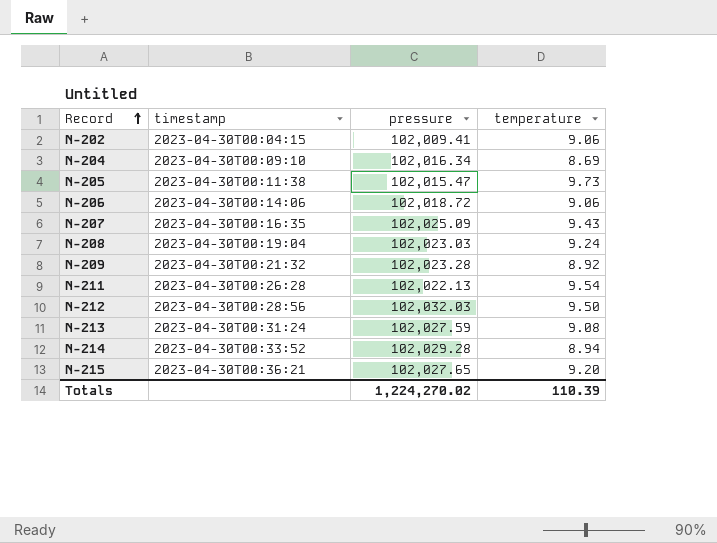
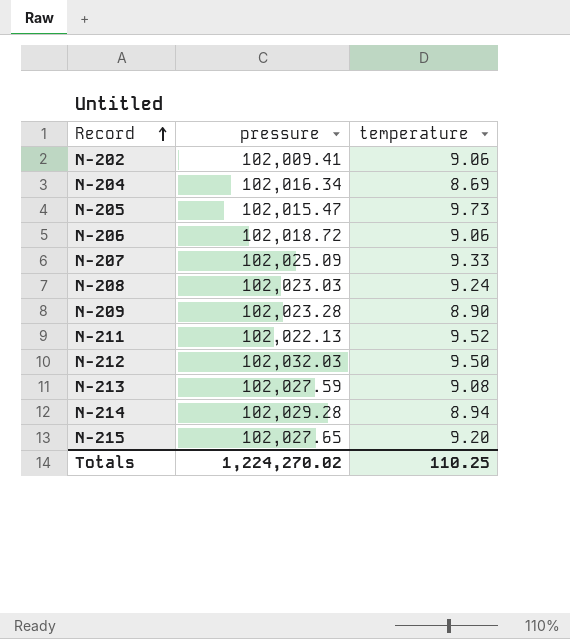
column timestamp | position: 2 -> none
N-207 | temperature: 9.43 -> 9.33
N-209 | temperature: 8.92 -> 8.90
N-211 | temperature: 9.54 -> 9.52
Totals | temperature: 110.39 -> 110.25

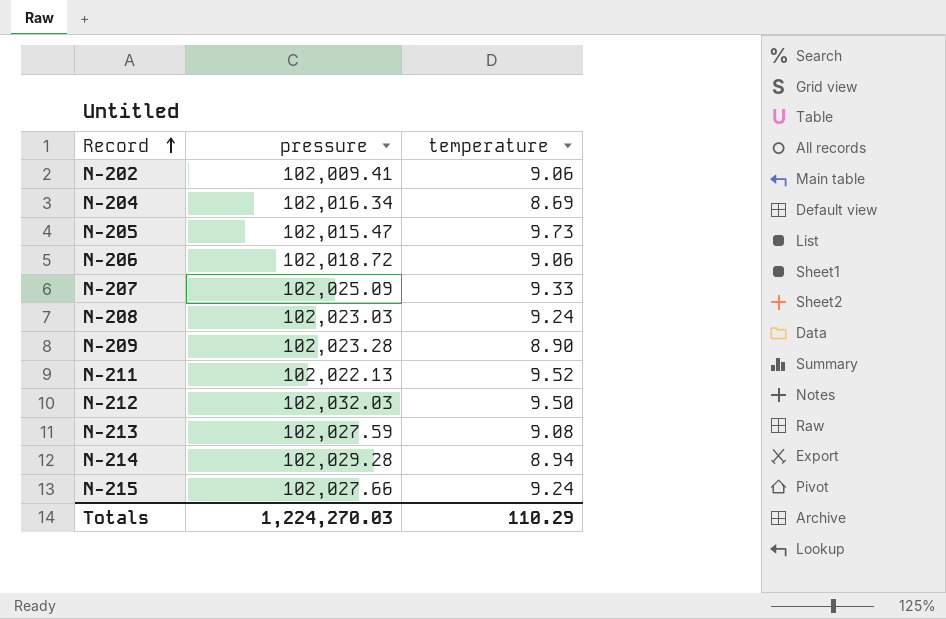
N-215 | pressure: 102,027.65 -> 102,027.66
N-215 | temperature: 9.20 -> 9.24
Totals | pressure: 1,224,270.02 -> 1,224,270.03
Totals | temperature: 110.25 -> 110.29

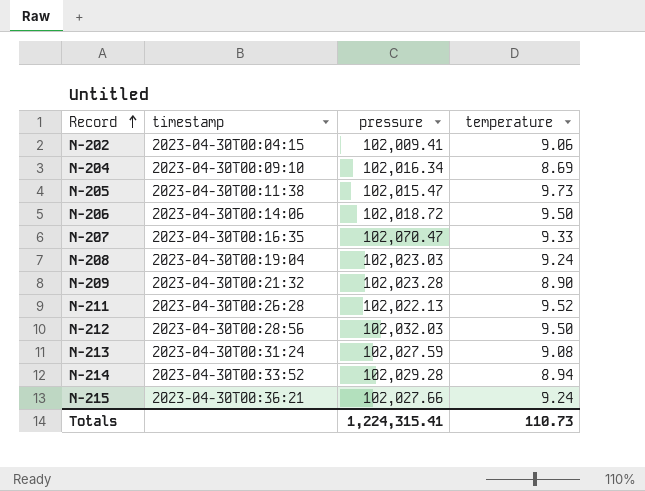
column timestamp | position: none -> 2
N-206 | temperature: 9.06 -> 9.50
N-207 | pressure: 102,025.09 -> 102,070.47
Totals | pressure: 1,224,270.03 -> 1,224,315.41
Totals | temperature: 110.29 -> 110.73

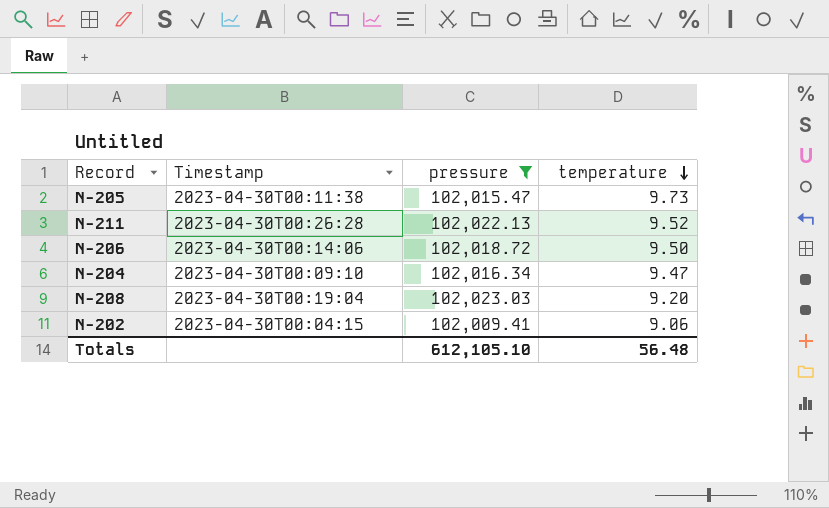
filter: none -> pressure <= 102,023.03
row order: Record ascending -> temperature descending
column name: timestamp -> Timestamp
N-204 | temperature: 8.69 -> 9.47
N-208 | temperature: 9.24 -> 9.20
Totals | pressure: 1,224,315.41 -> 612,105.10
Totals | temperature: 110.73 -> 56.48

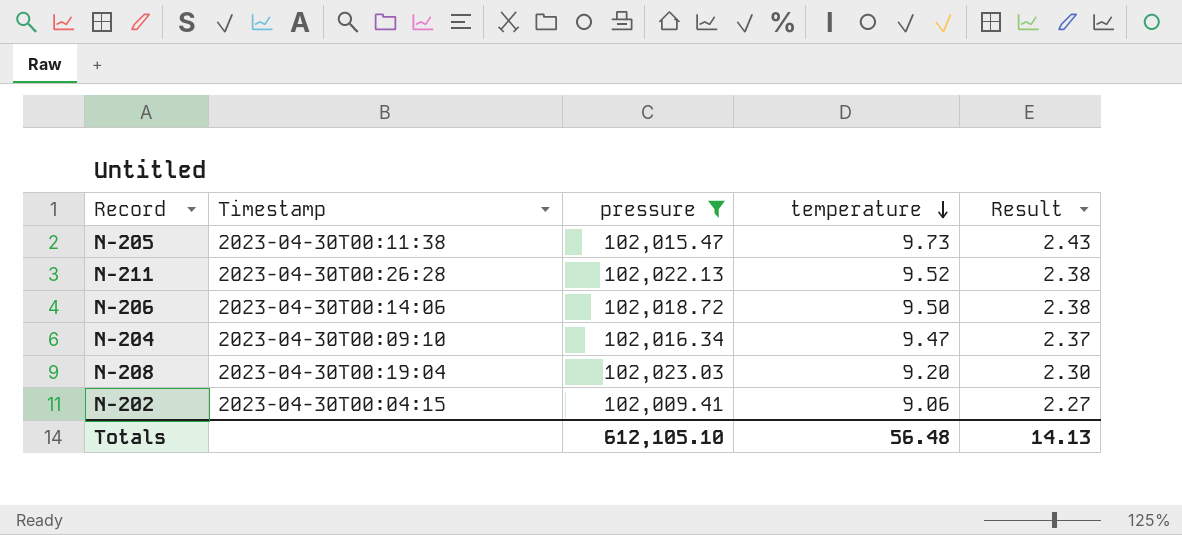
column Result | formula: none -> [temperature] * 0.25

